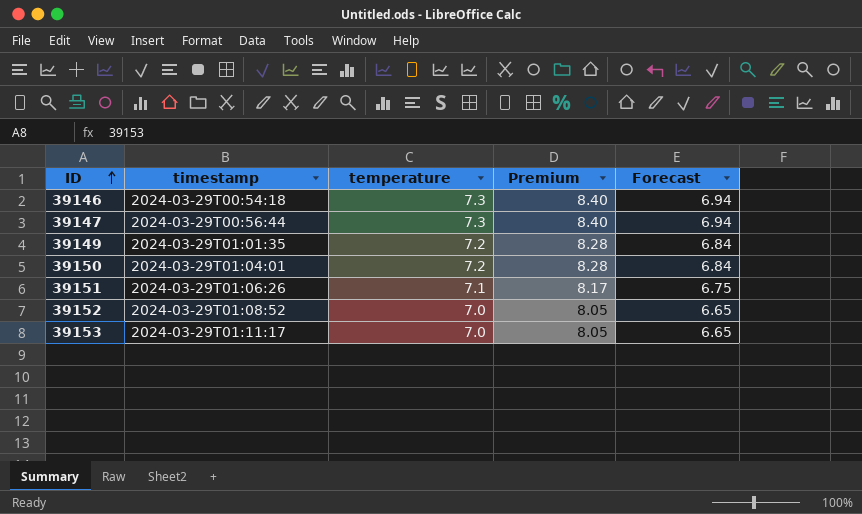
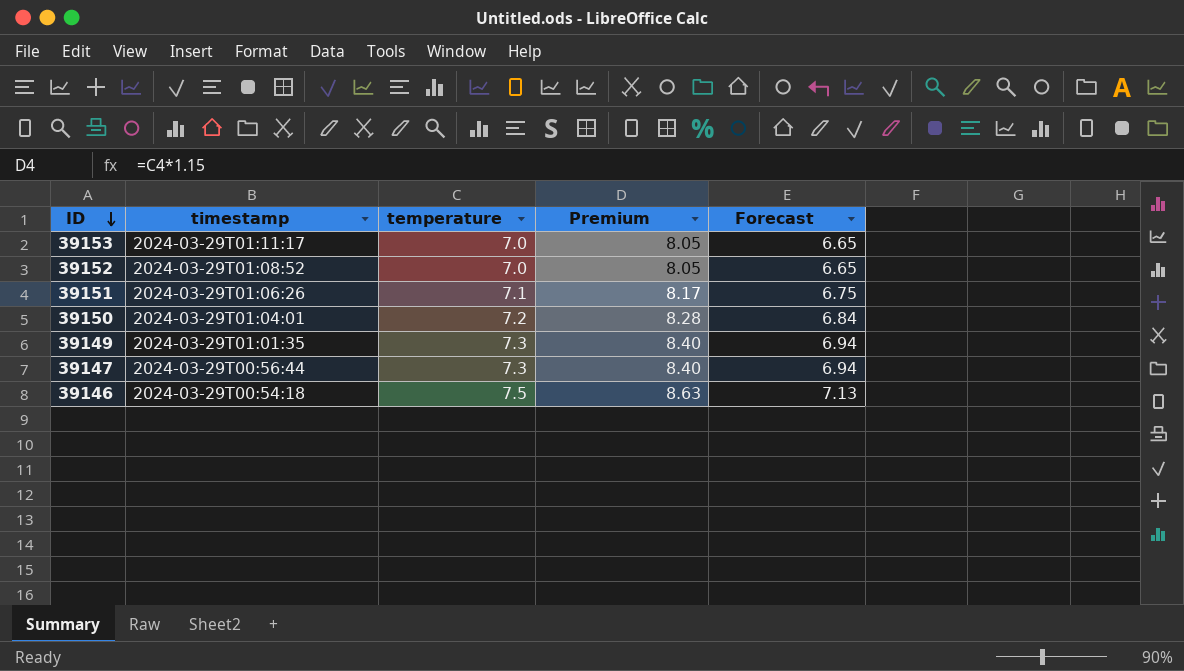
row order: ID ascending -> ID descending
39149 | temperature: 7.2 -> 7.3
39149 | Premium: 8.28 -> 8.40
39149 | Forecast: 6.84 -> 6.94
39146 | temperature: 7.3 -> 7.5
39146 | Premium: 8.40 -> 8.63
39146 | Forecast: 6.94 -> 7.13

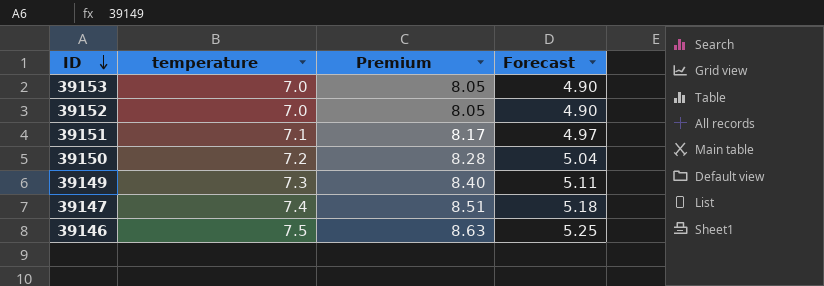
column timestamp | position: 2 -> none
column Forecast | formula: [temperature] * 0.95 -> [temperature] * 0.7
39147 | temperature: 7.3 -> 7.4
39147 | Premium: 8.40 -> 8.51

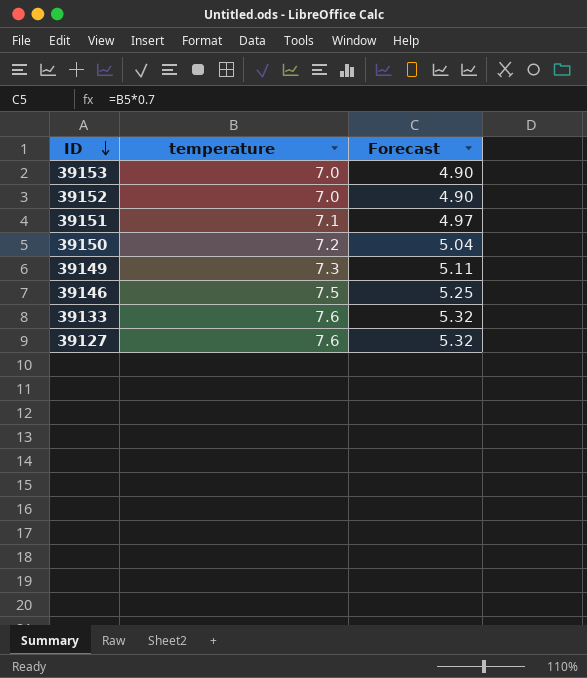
column Premium | formula: [temperature] * 1.15 -> none
row 39147: 7.4 | 8.51 | 5.18 -> none
row 39133: none -> 7.6 | 5.32
row 39127: none -> 7.6 | 5.32

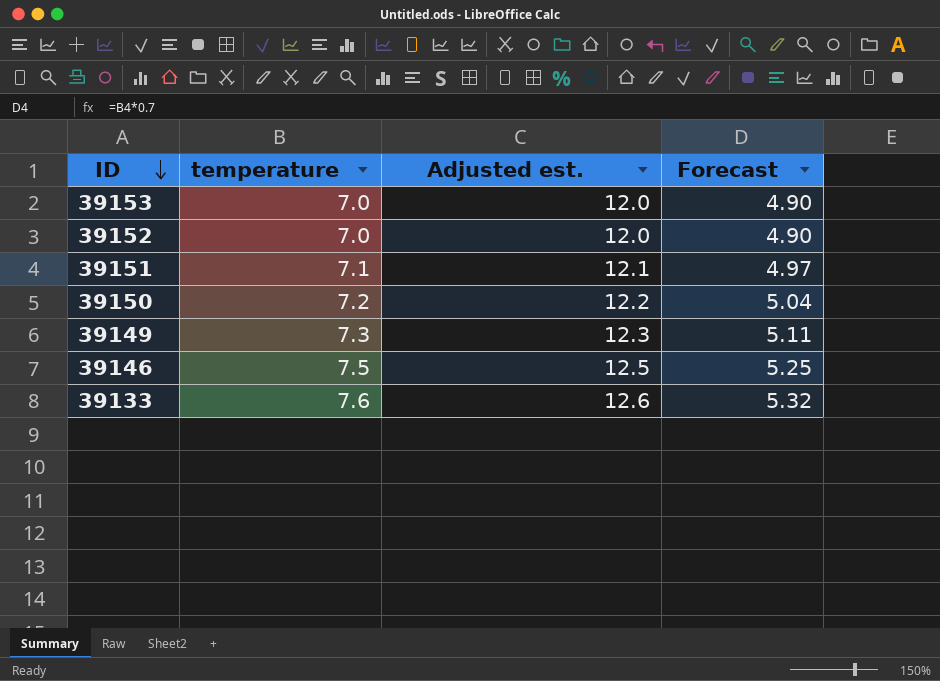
column Adjusted est. | formula: none -> [temperature] + 5
row 39127: 7.6 | 5.32 -> none

